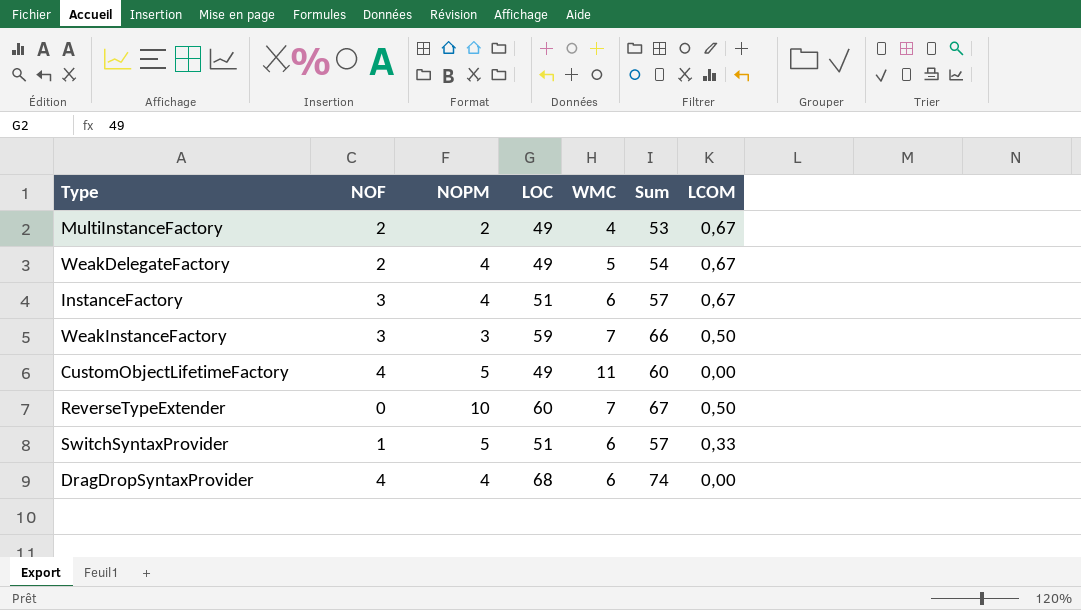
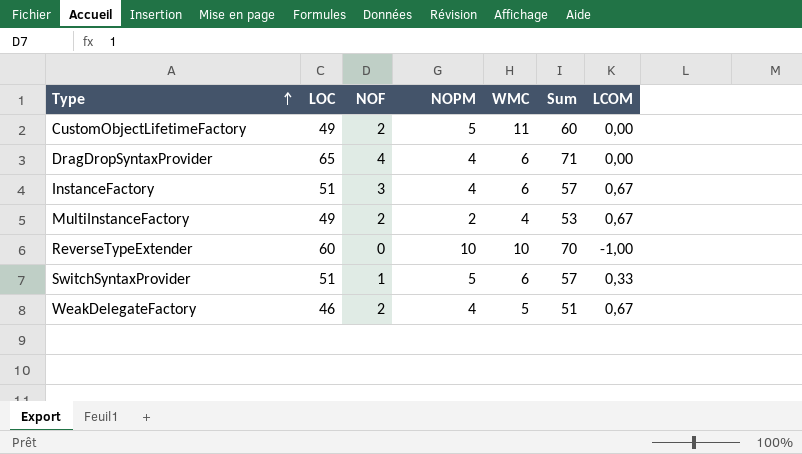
row order: none -> Type ascending
column LOC | position: 4 -> 2
row WeakInstanceFactory: 3 | 3 | 59 | 7 | 66 | 0,50 -> none
CustomObjectLifetimeFactory | NOF: 4 -> 2
DragDropSyntaxProvider | LOC: 68 -> 65
DragDropSyntaxProvider | Sum: 74 -> 71
ReverseTypeExtender | WMC: 7 -> 10
ReverseTypeExtender | Sum: 67 -> 70
ReverseTypeExtender | LCOM: 0,50 -> -1,00
WeakDelegateFactory | LOC: 49 -> 46
WeakDelegateFactory | Sum: 54 -> 51

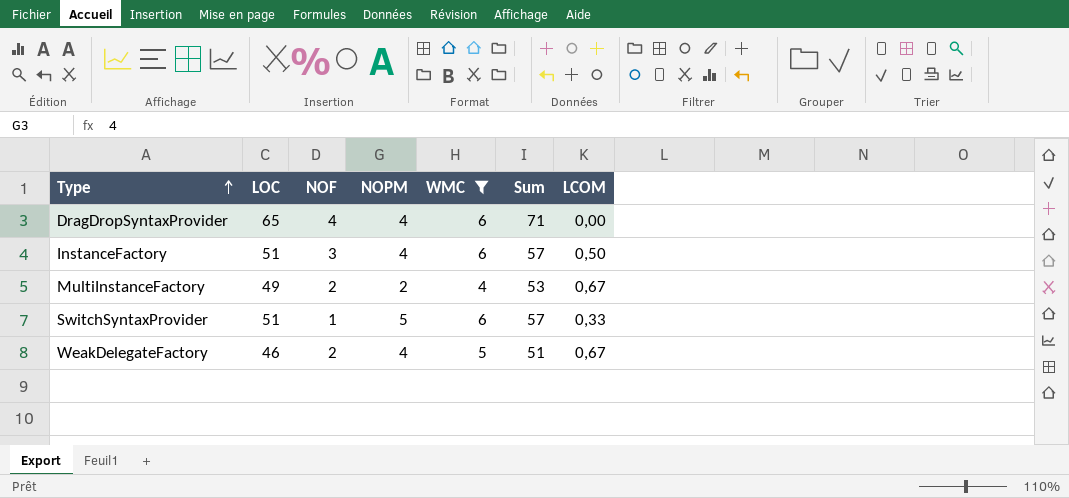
filter: none -> WMC <= 6
InstanceFactory | LCOM: 0,67 -> 0,50

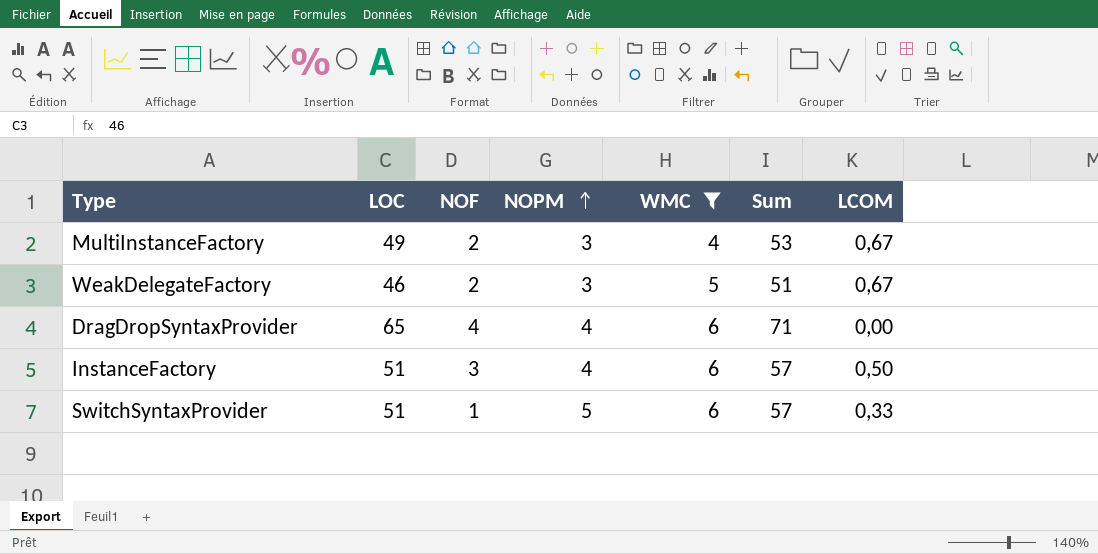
row order: Type ascending -> NOPM ascending
MultiInstanceFactory | NOPM: 2 -> 3
WeakDelegateFactory | NOPM: 4 -> 3

